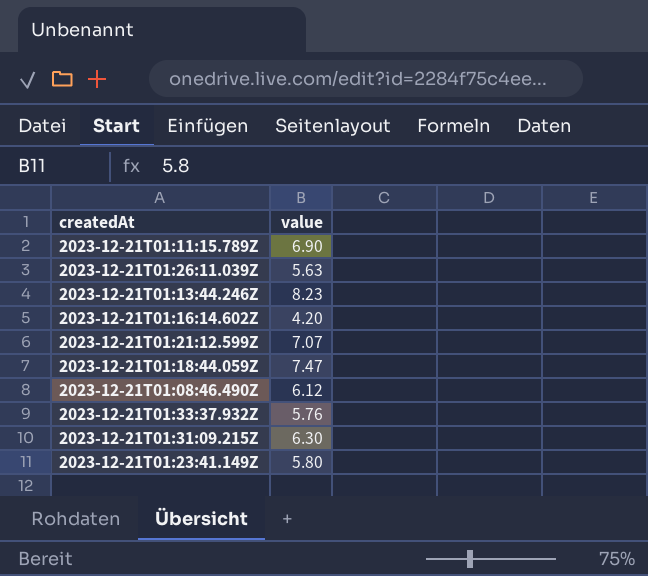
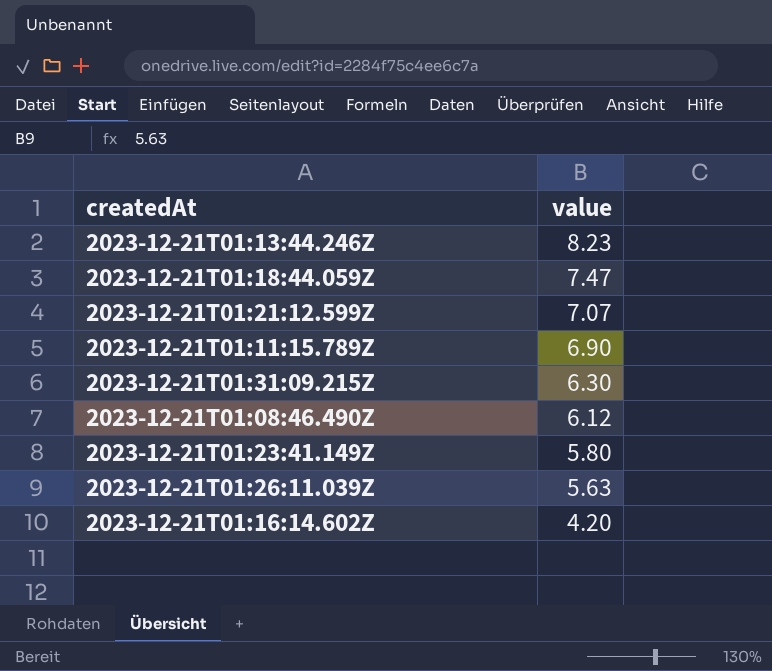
row order: none -> value descending
row 2023-12-21T01:33:37.932Z: 5.76 -> none

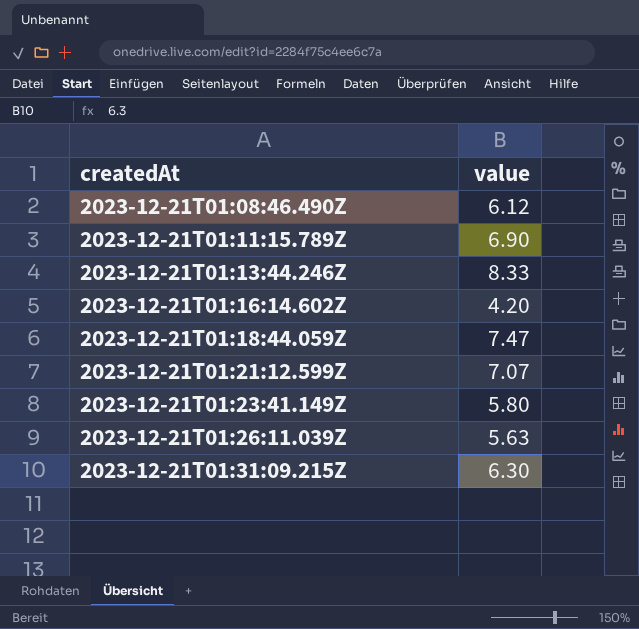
row order: value descending -> createdAt ascending
2023-12-21T01:13:44.246Z | value: 8.23 -> 8.33

